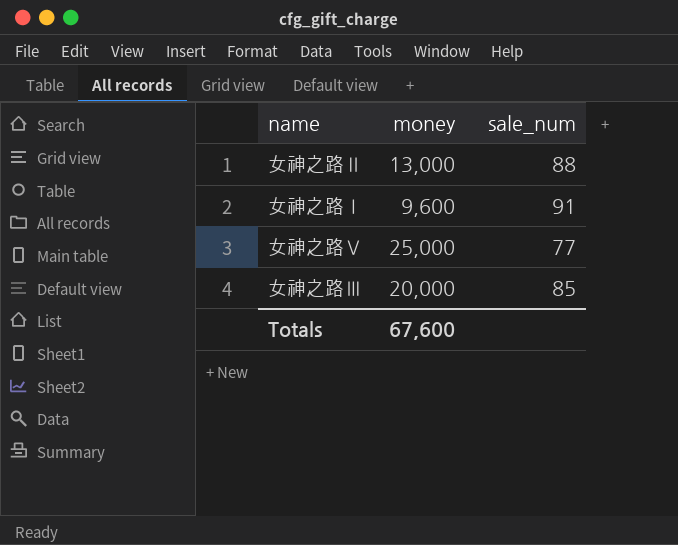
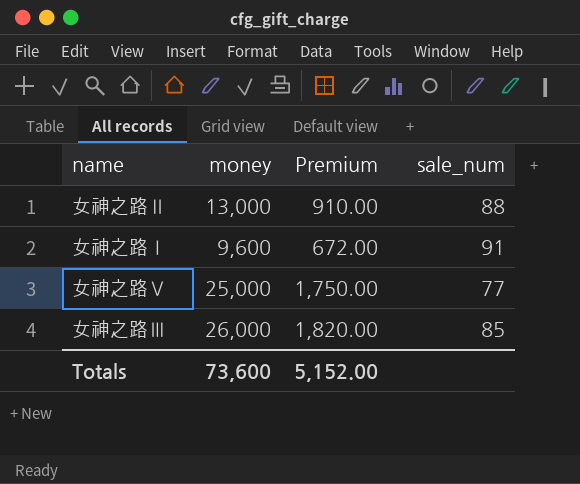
column Premium | formula: none -> [money] * 0.07
女神之路Ⅲ | money: 20,000 -> 26,000
Totals | money: 67,600 -> 73,600

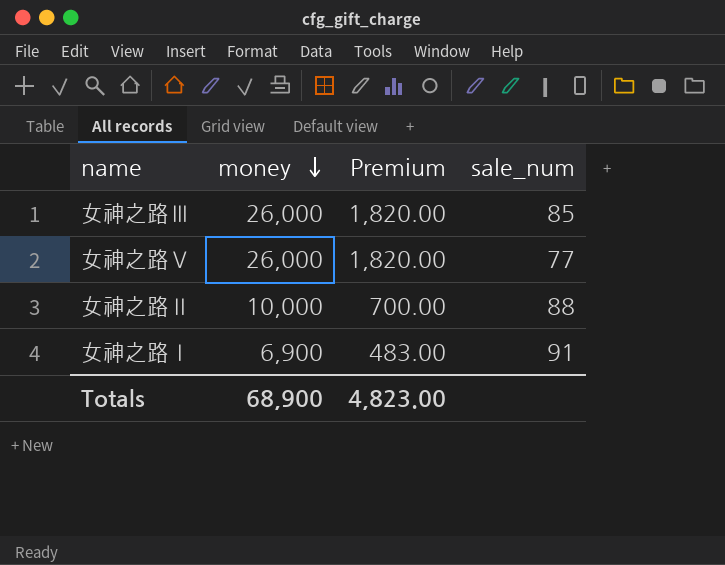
row order: none -> money descending
女神之路Ⅴ | money: 25,000 -> 26,000
女神之路Ⅴ | Premium: 1,750.00 -> 1,820.00
女神之路Ⅱ | money: 13,000 -> 10,000
女神之路Ⅱ | Premium: 910.00 -> 700.00
女神之路Ⅰ | money: 9,600 -> 6,900
女神之路Ⅰ | Premium: 672.00 -> 483.00
Totals | money: 73,600 -> 68,900
Totals | Premium: 5,152.00 -> 4,823.00

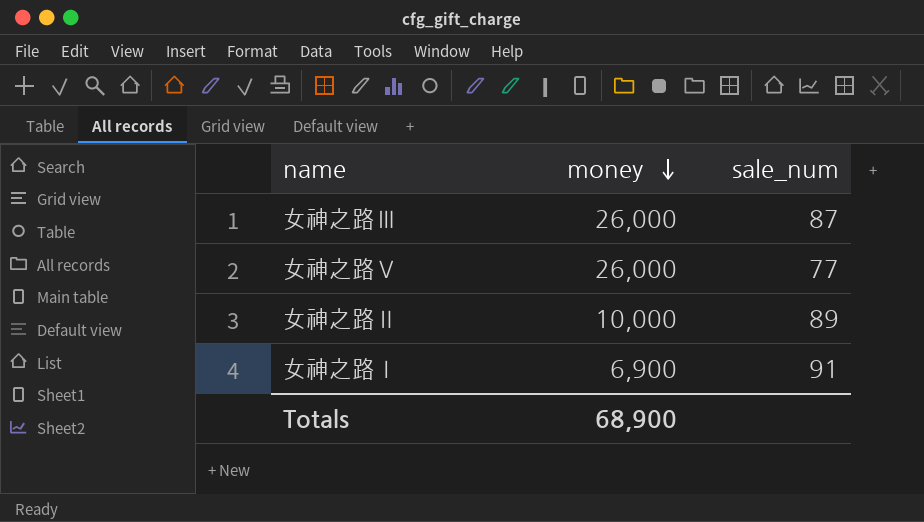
column Premium | formula: [money] * 0.07 -> none
女神之路Ⅲ | sale_num: 85 -> 87
女神之路Ⅱ | sale_num: 88 -> 89

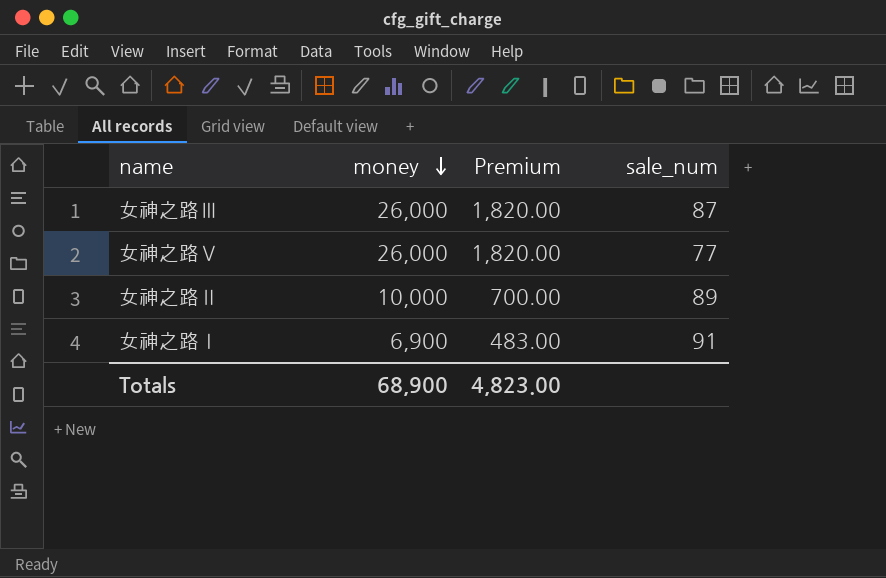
column Premium | formula: none -> [money] * 0.07

